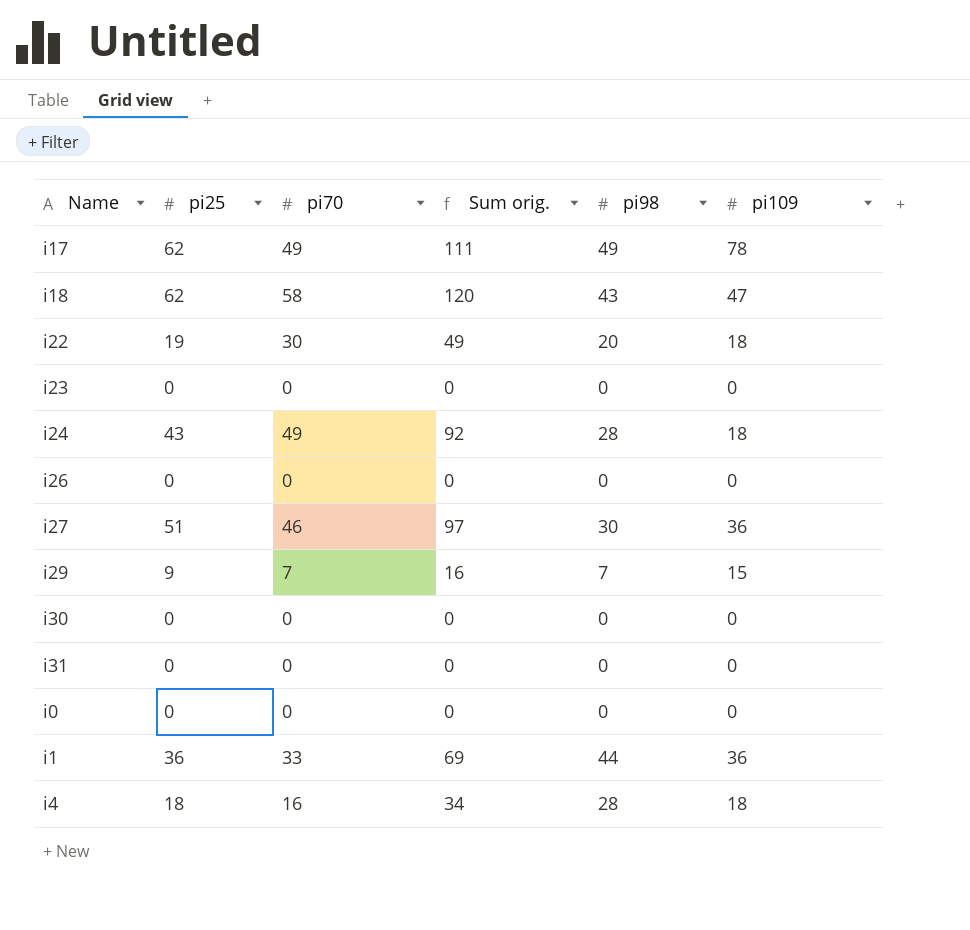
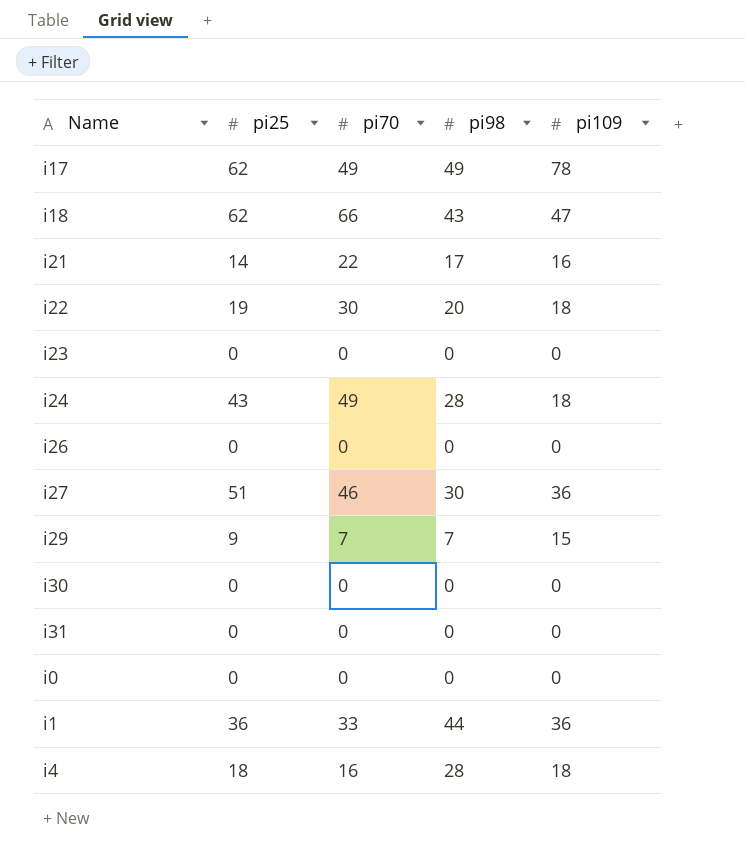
column Sum orig. | formula: [pi25] + [pi70] -> none
i18 | pi70: 58 -> 66
row i21: none -> 14 | 22 | 17 | 16

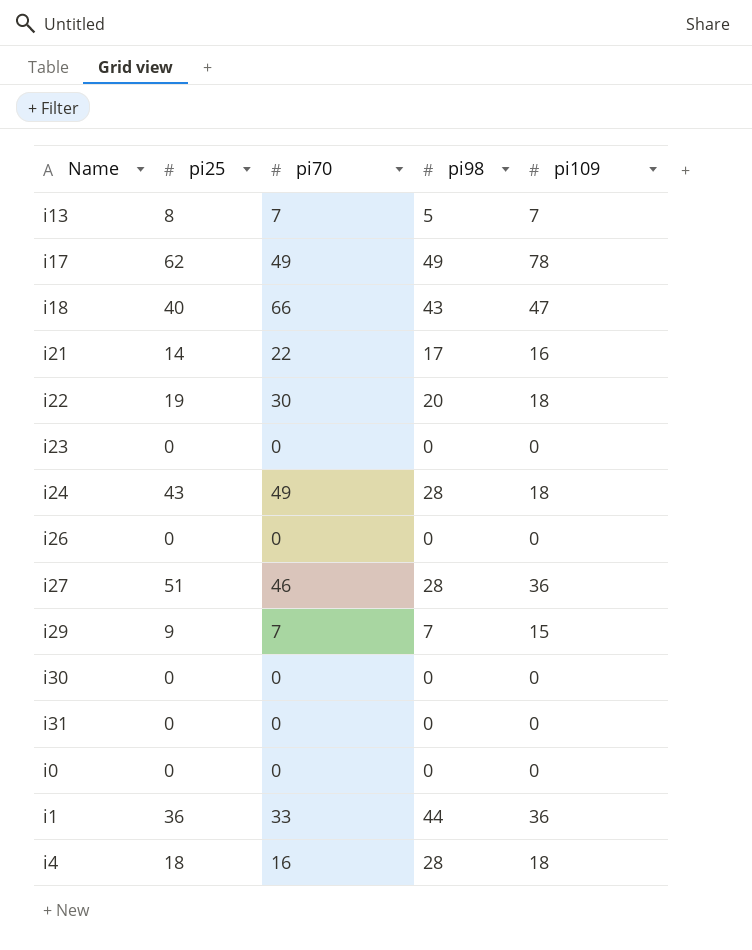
row i13: none -> 8 | 7 | 5 | 7
i18 | pi25: 62 -> 40
i27 | pi98: 30 -> 28

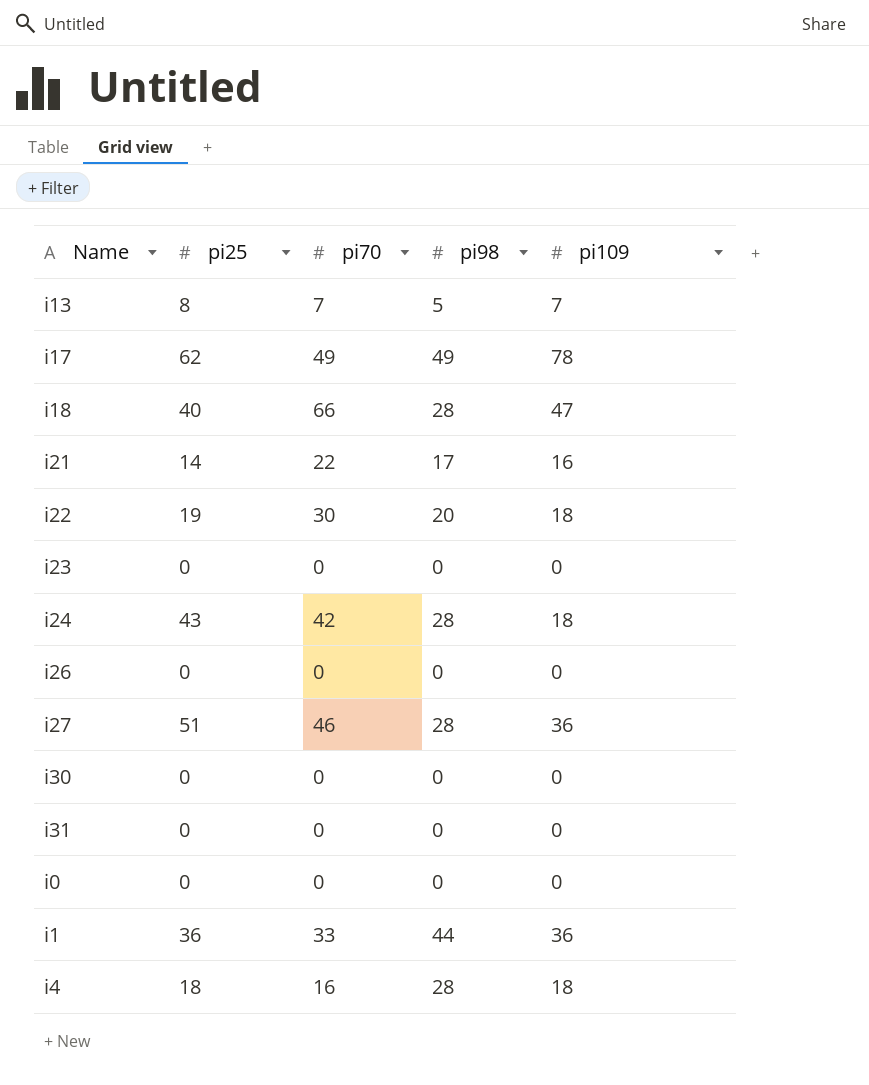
row i29: 9 | 7 | 7 | 15 -> none
i18 | pi98: 43 -> 28
i24 | pi70: 49 -> 42

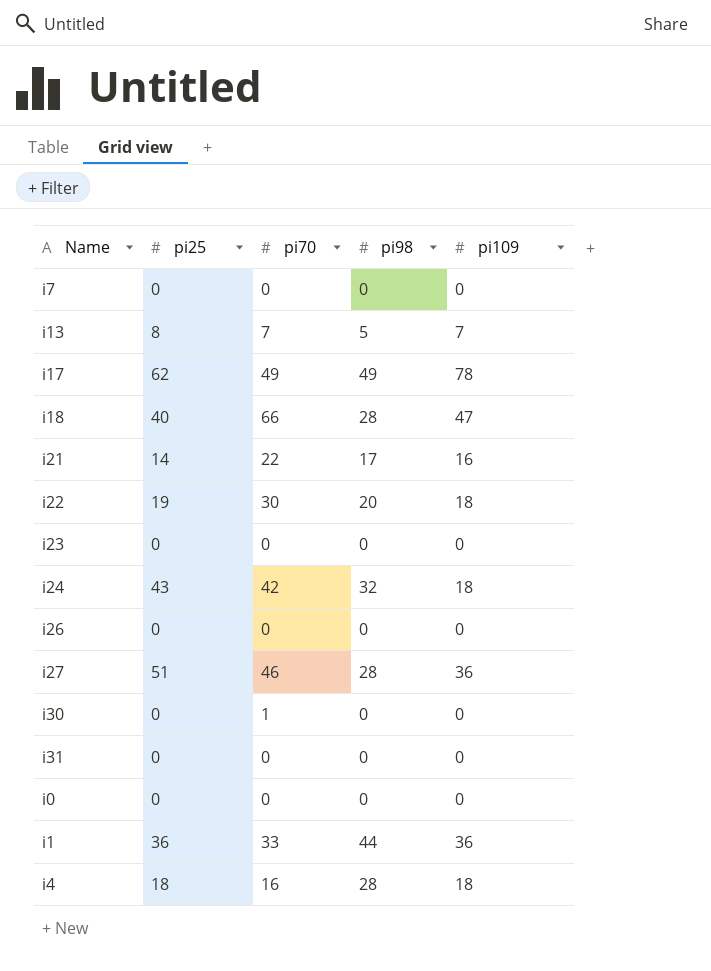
row i7: none -> 0 | 0 | 0 | 0
i24 | pi98: 28 -> 32
i30 | pi70: 0 -> 1

